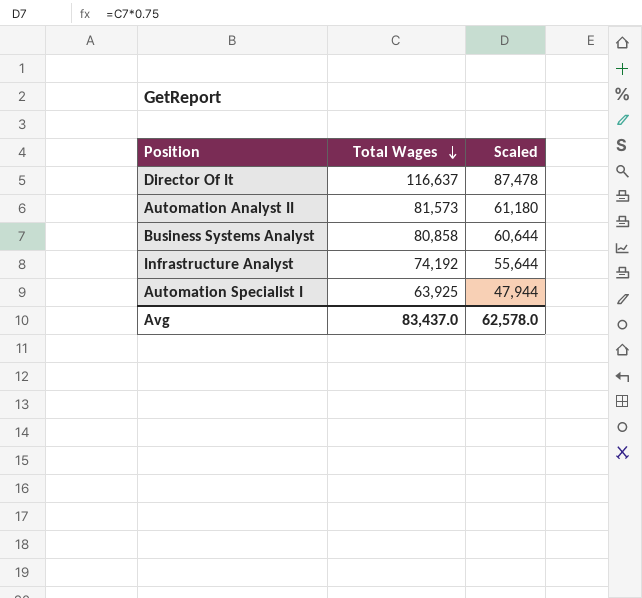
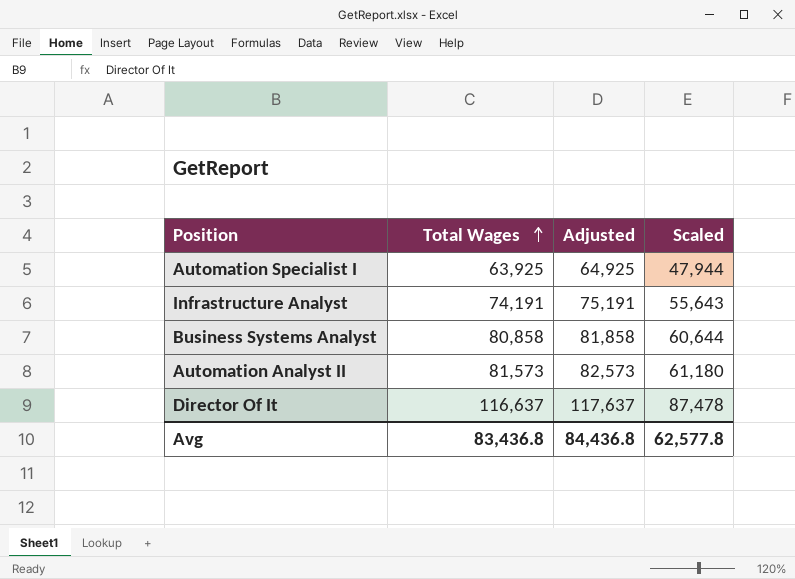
row order: Total Wages descending -> Total Wages ascending
column Adjusted | formula: none -> [Total Wages] + 1000
Infrastructure Analyst | Total Wages: 74,192 -> 74,191
Infrastructure Analyst | Scaled: 55,644 -> 55,643
Avg | Total Wages: 83,437.0 -> 83,436.8
Avg | Scaled: 62,578.0 -> 62,577.8

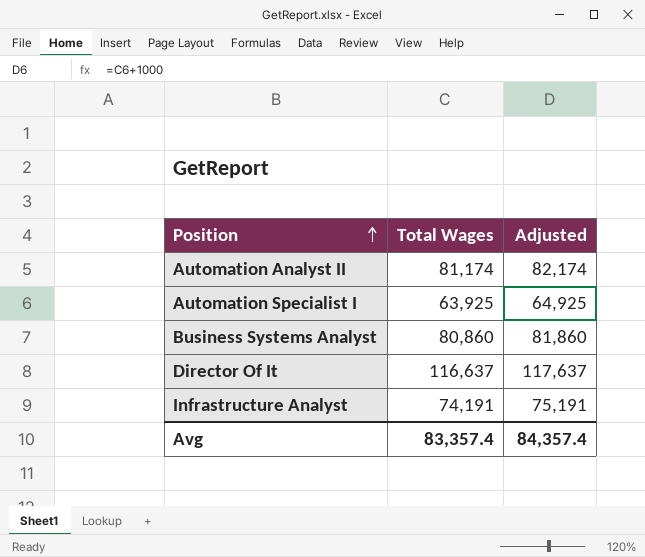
row order: Total Wages ascending -> Position ascending
column Scaled | formula: [Total Wages] * 0.75 -> none
Automation Analyst II | Total Wages: 81,573 -> 81,174
Automation Analyst II | Adjusted: 82,573 -> 82,174
Business Systems Analyst | Total Wages: 80,858 -> 80,860
Business Systems Analyst | Adjusted: 81,858 -> 81,860
Avg | Total Wages: 83,436.8 -> 83,357.4
Avg | Adjusted: 84,436.8 -> 84,357.4

